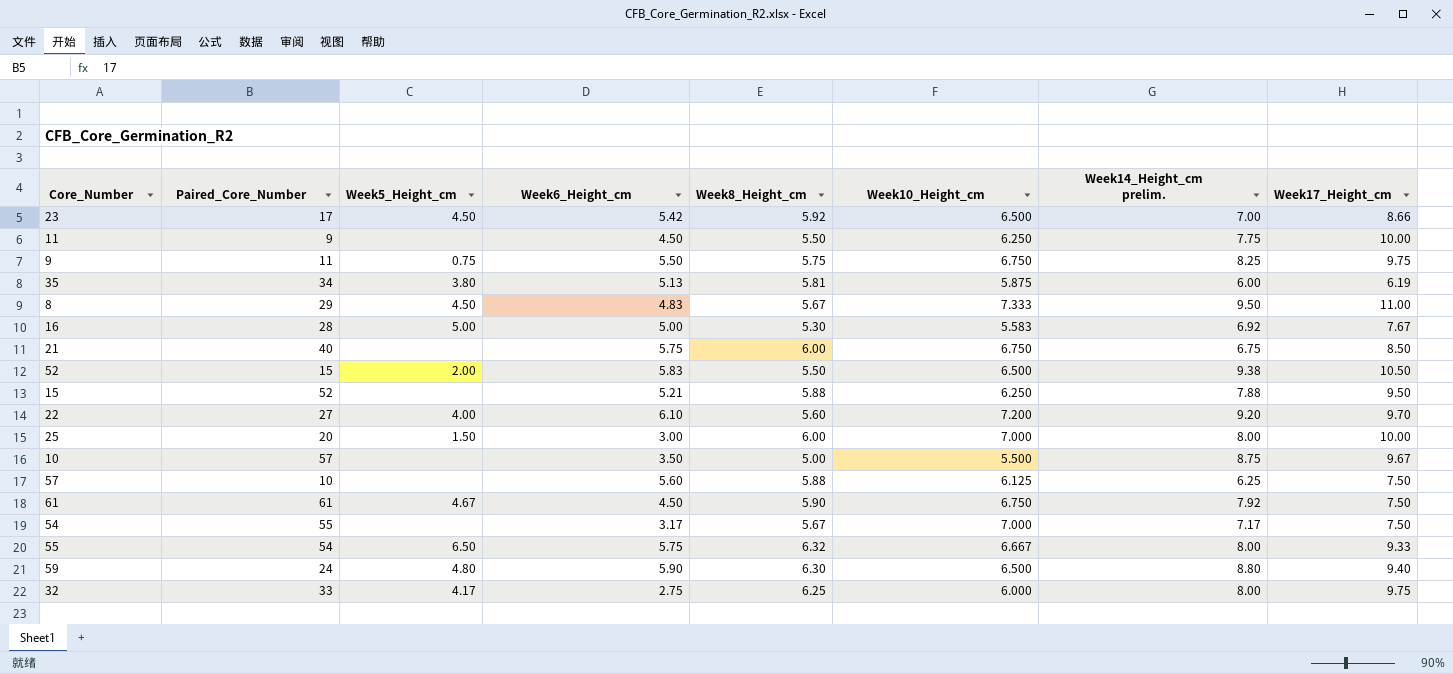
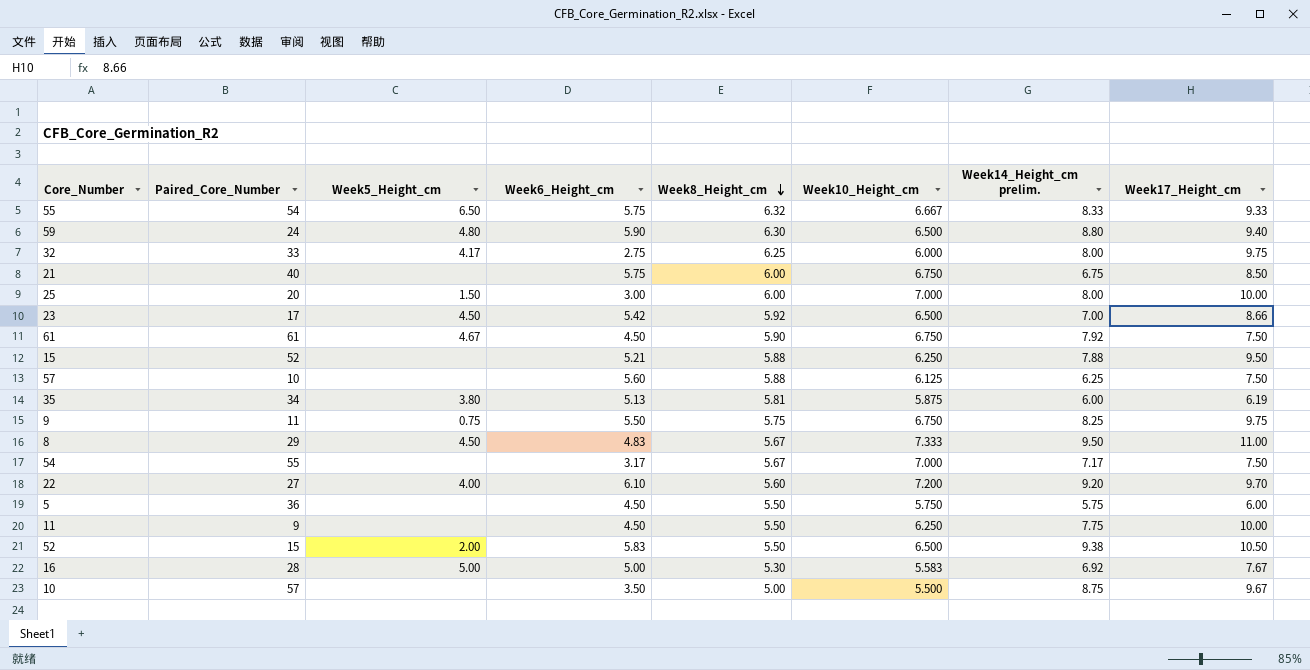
row order: none -> Week8_Height_cm descending
55 | Week14_Height_cm prelim.: 8.00 -> 8.33
row 5: none -> 36 | none | 4.50 | 5.50 | 5.750 | 5.75 | 6.00

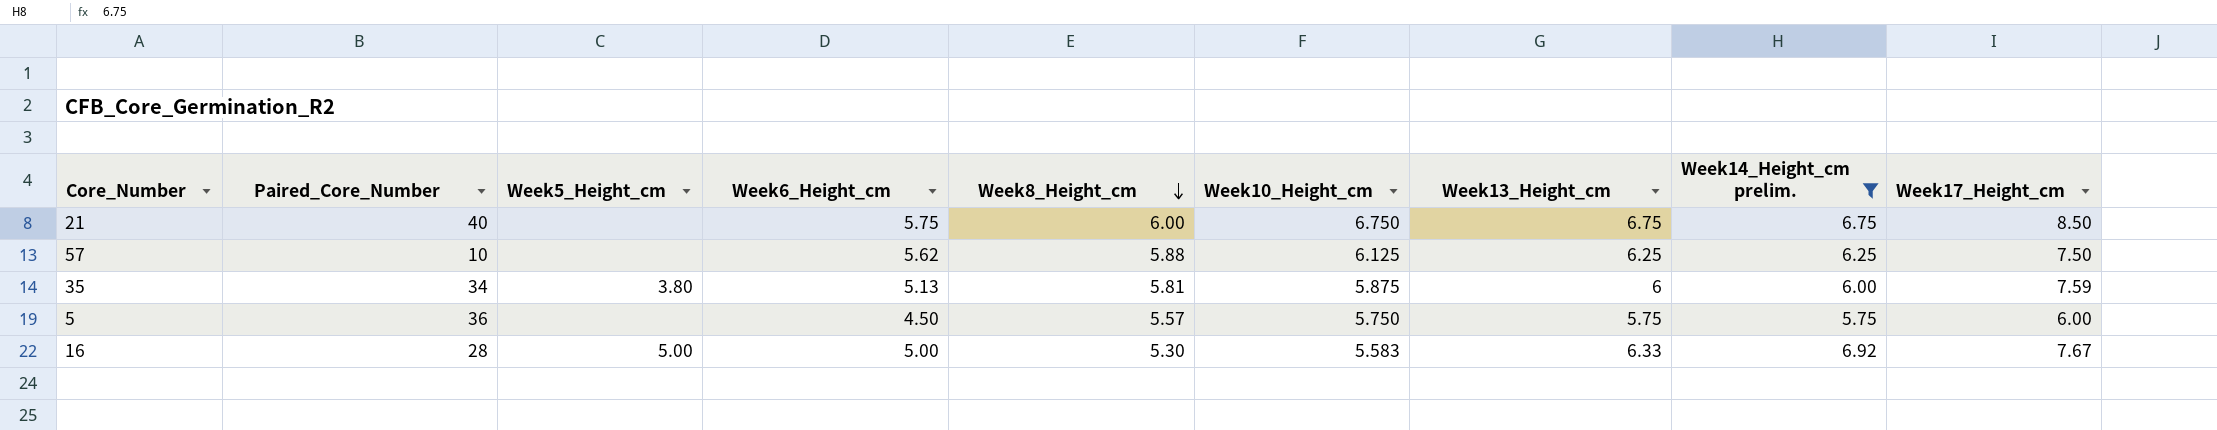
filter: none -> Week14_Height_cm prelim. <= 6.92
column Week13_Height_cm | position: none -> 7
57 | Week6_Height_cm: 5.60 -> 5.62
35 | Week17_Height_cm: 6.19 -> 7.59
5 | Week8_Height_cm: 5.50 -> 5.57

